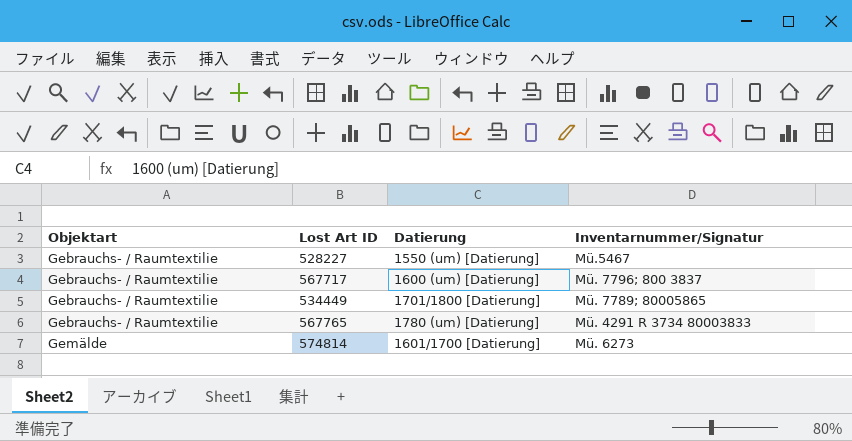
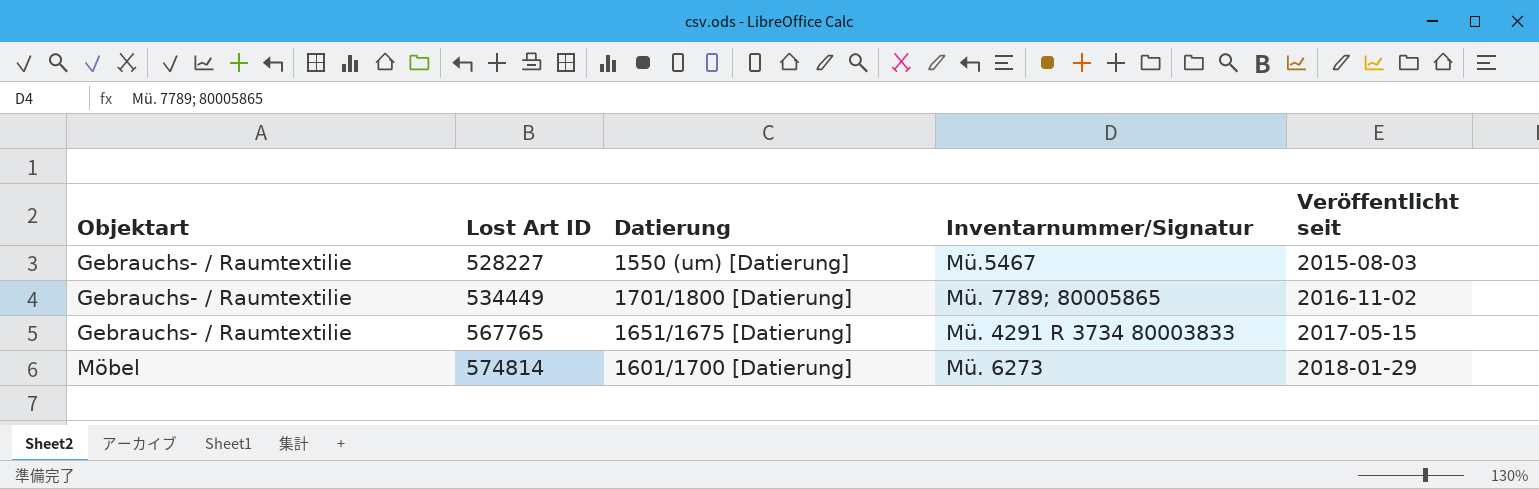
column Veröffentlicht seit | position: none -> 5
row 567717: Gebrauchs- / Raumtextilie | 1600 (um) [Datierung] | Mü. 7796; 800 3837 -> none
567765 | Datierung: 1780 (um) [Datierung] -> 1651/1675 [Datierung]
574814 | Objektart: Gemälde -> Möbel

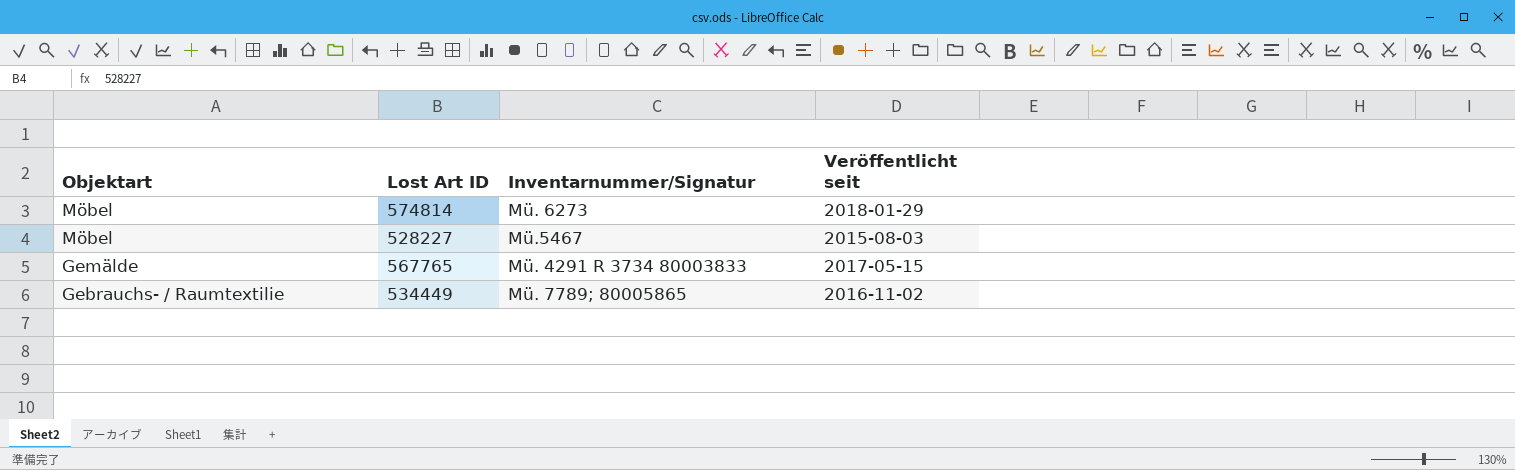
row order: Objektart ascending -> Objektart descending
column Datierung | position: 3 -> none
528227 | Objektart: Gebrauchs- / Raumtextilie -> Möbel
567765 | Objektart: Gebrauchs- / Raumtextilie -> Gemälde

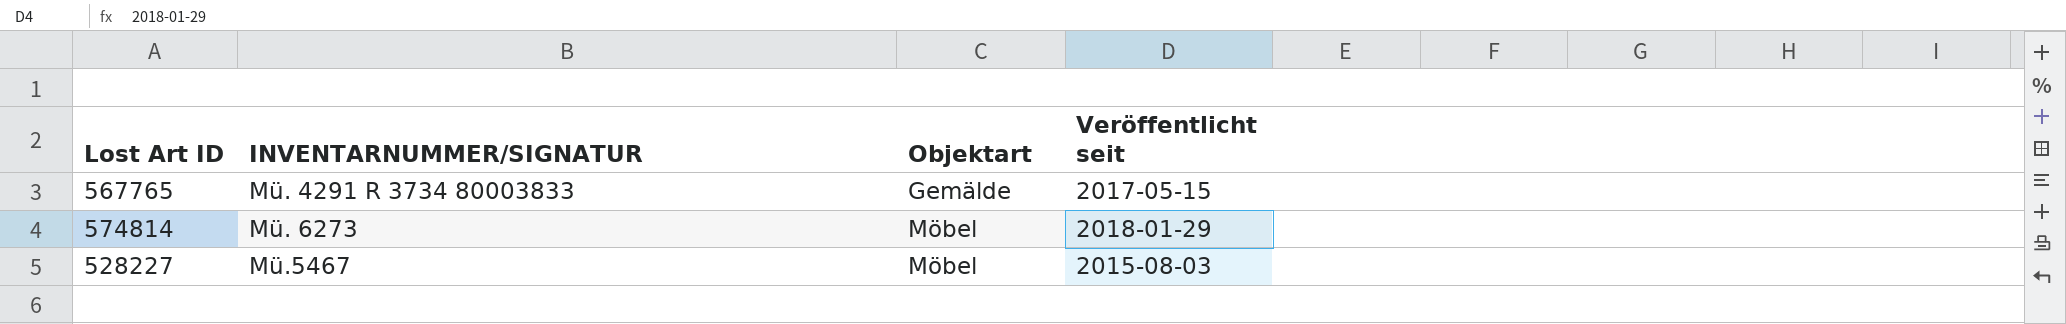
row order: Objektart descending -> Objektart ascending
column name: Inventarnummer/Signatur -> INVENTARNUMMER/SIGNATUR
column Objektart | position: 1 -> 3
row 534449: Gebrauchs- / Raumtextilie | Mü. 7789; 80005865 | 2016-11-02 -> none

